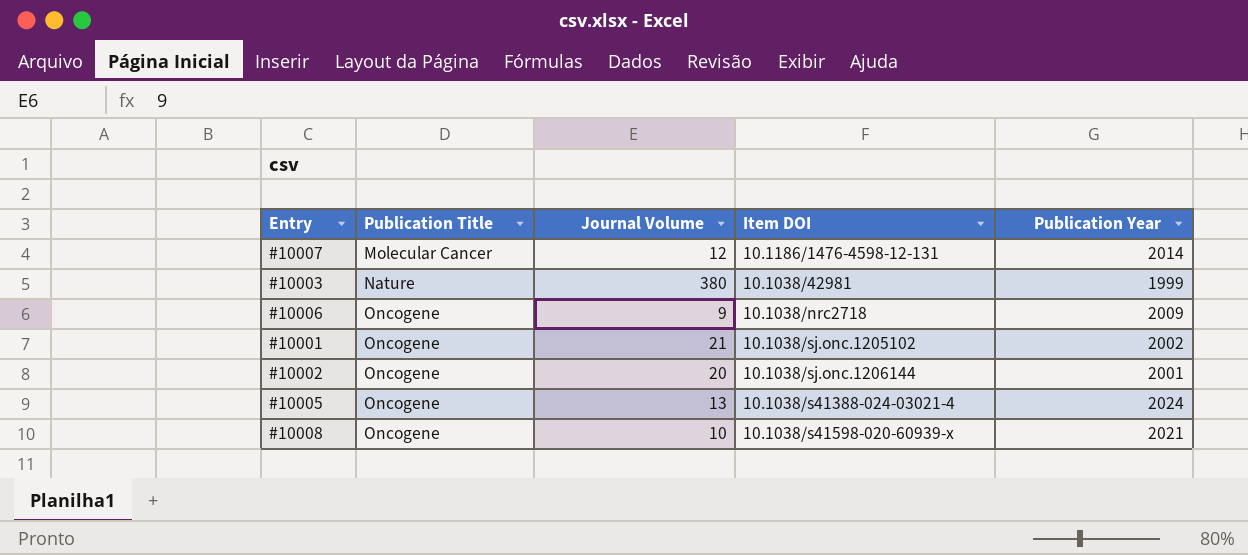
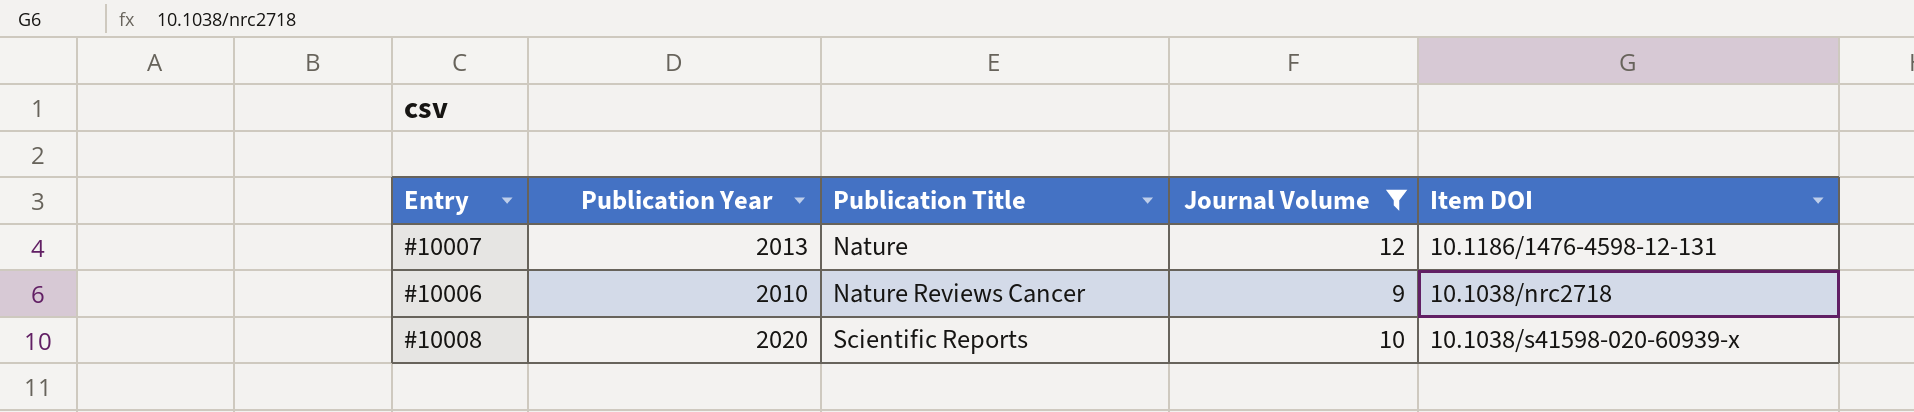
filter: none -> Journal Volume <= 12
column Publication Year | position: 5 -> 2
#10007 | Publication Year: 2014 -> 2013
#10007 | Publication Title: Molecular Cancer -> Nature
#10006 | Publication Year: 2009 -> 2010
#10006 | Publication Title: Oncogene -> Nature Reviews Cancer
#10008 | Publication Year: 2021 -> 2020
#10008 | Publication Title: Oncogene -> Scientific Reports

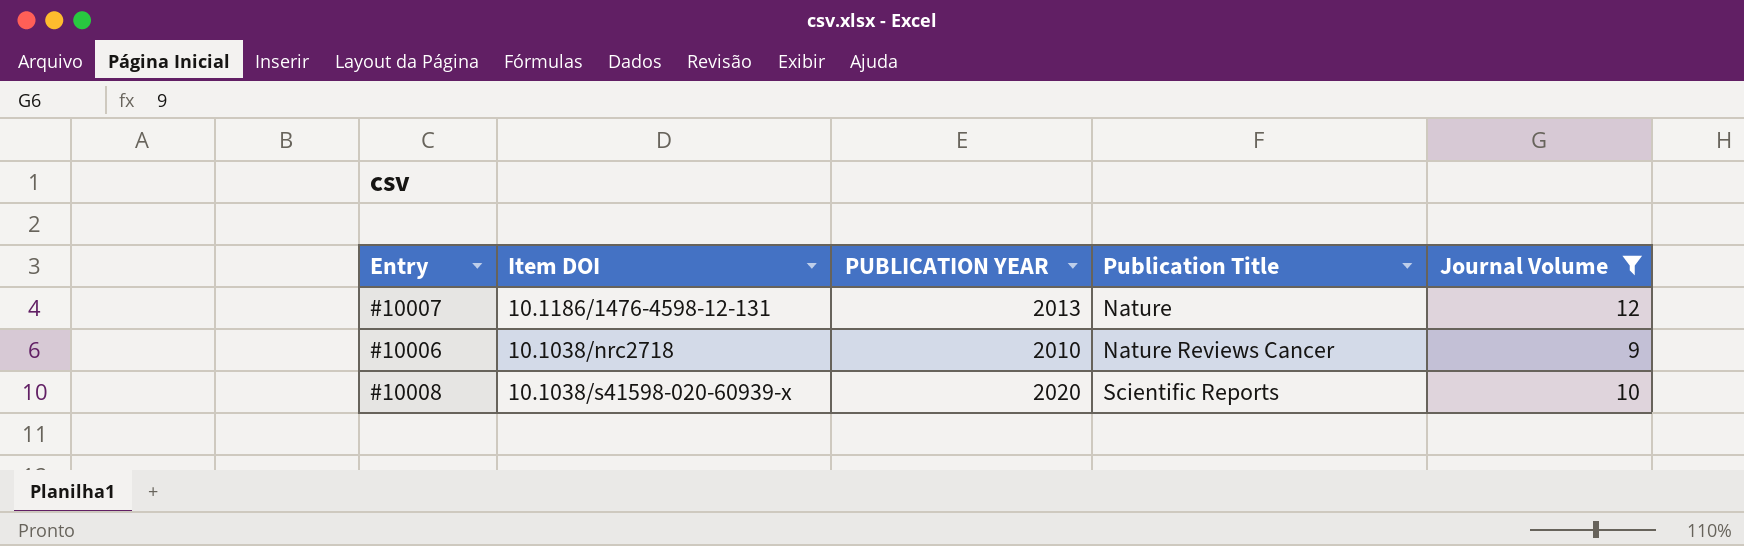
column Item DOI | position: 5 -> 2
column name: Publication Year -> PUBLICATION YEAR

